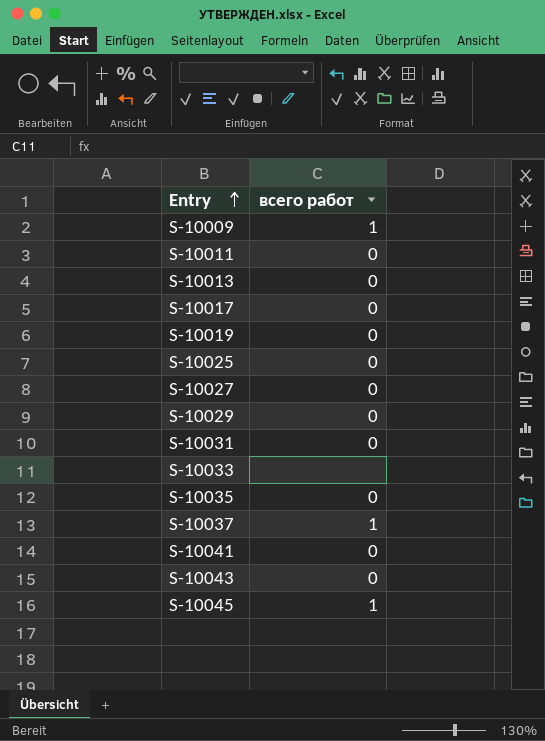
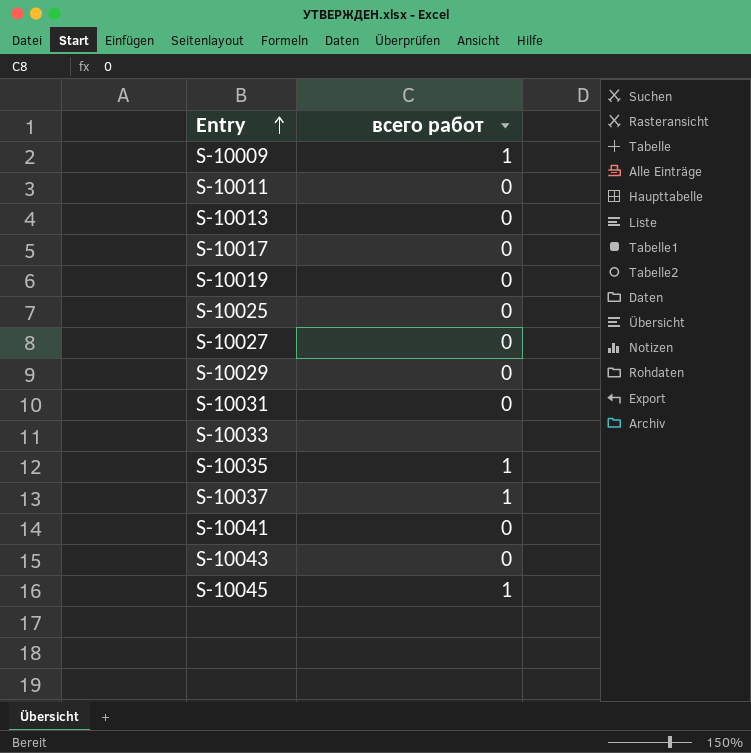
S-10035 | всего работ: 0 -> 1

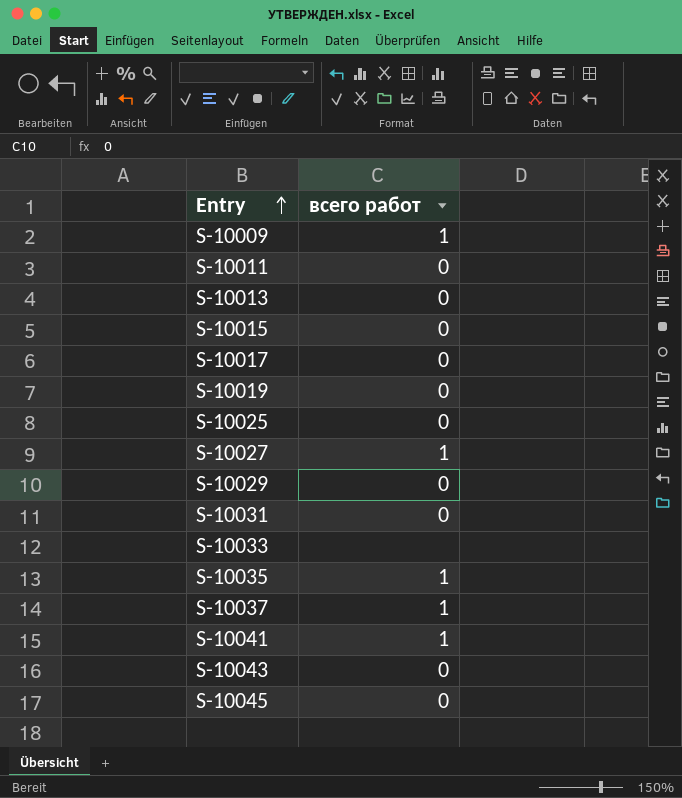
row S-10015: none -> 0
S-10027 | всего работ: 0 -> 1
S-10041 | всего работ: 0 -> 1
S-10045 | всего работ: 1 -> 0

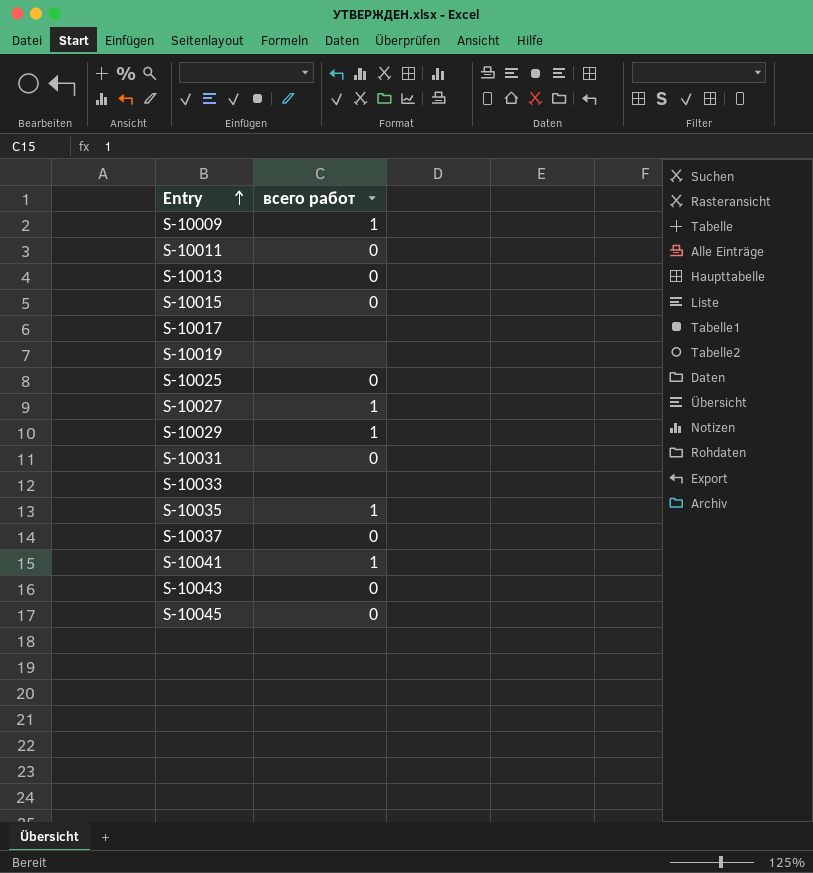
S-10017 | всего работ: 0 -> none
S-10019 | всего работ: 0 -> none
S-10029 | всего работ: 0 -> 1
S-10037 | всего работ: 1 -> 0

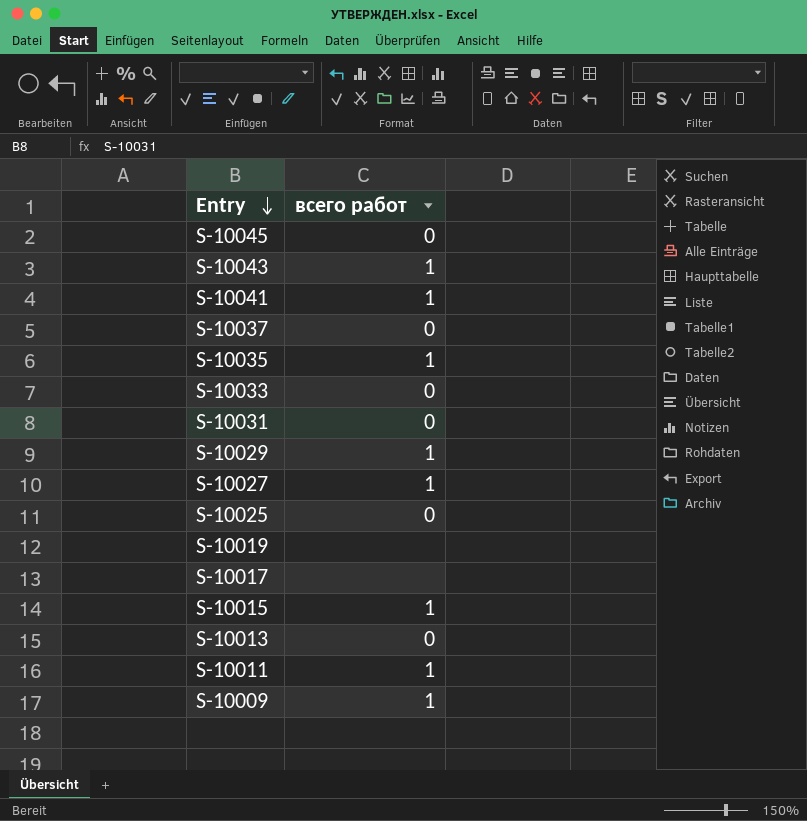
row order: Entry ascending -> Entry descending
S-10043 | всего работ: 0 -> 1
S-10033 | всего работ: none -> 0
S-10015 | всего работ: 0 -> 1
S-10011 | всего работ: 0 -> 1

